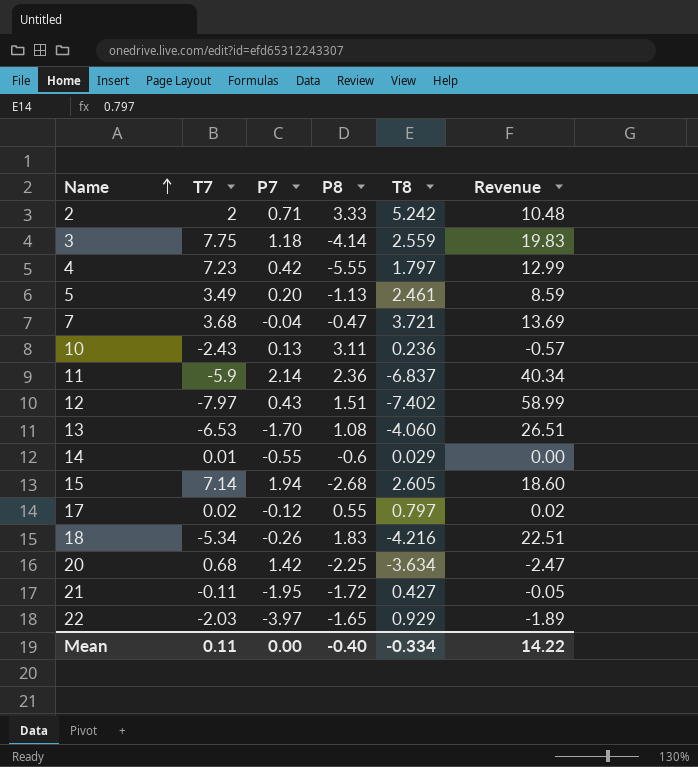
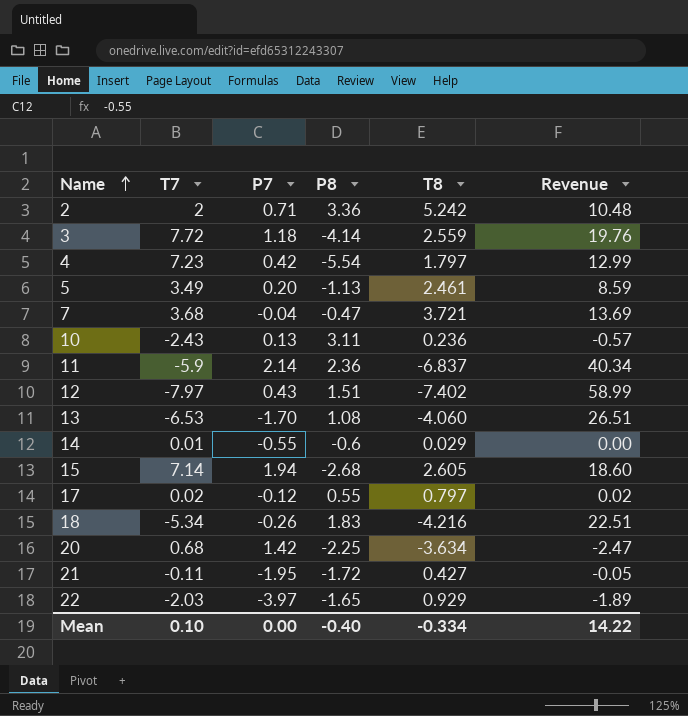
2 | P8: 3.33 -> 3.36
3 | T7: 7.75 -> 7.72
3 | Revenue: 19.83 -> 19.76
4 | P8: -5.55 -> -5.54
Mean | T7: 0.11 -> 0.10

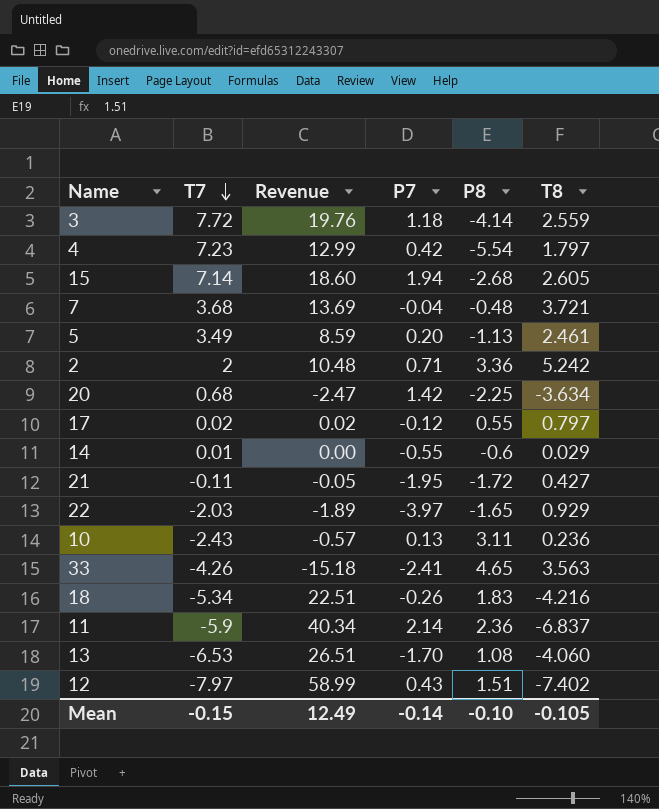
row order: Name ascending -> T7 descending
column Revenue | position: 6 -> 3
7 | P8: -0.47 -> -0.48
row 33: none -> -4.26 | -15.18 | -2.41 | 4.65 | 3.563
Mean | T7: 0.10 -> -0.15
Mean | Revenue: 14.22 -> 12.49
Mean | P7: 0.00 -> -0.14
Mean | P8: -0.40 -> -0.10
Mean | T8: -0.334 -> -0.105

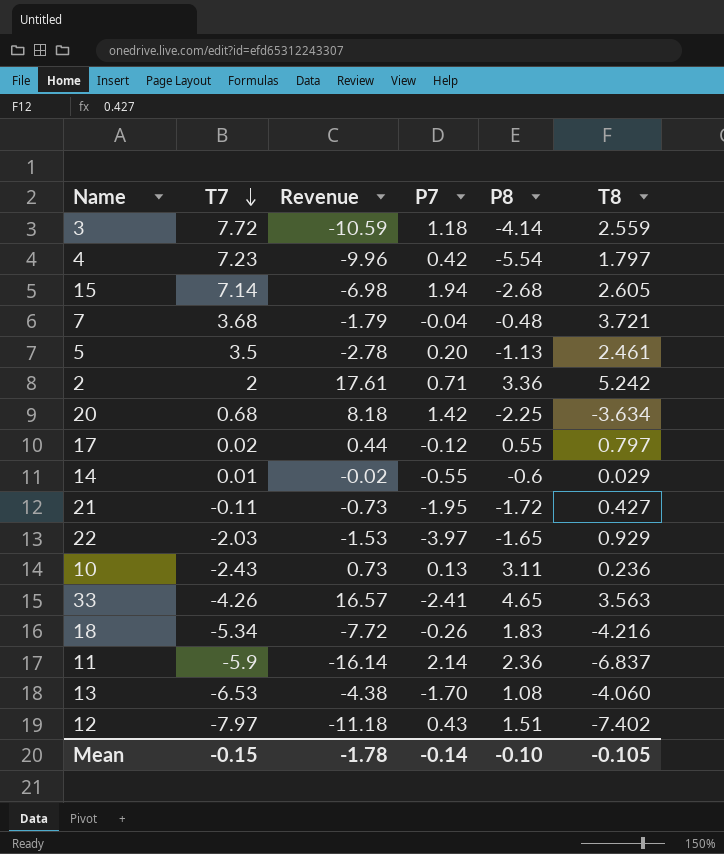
column Revenue | formula: [T7] * [T8] -> [P8] * [T8]
5 | T7: 3.49 -> 3.5
Mean | Revenue: 12.49 -> -1.78

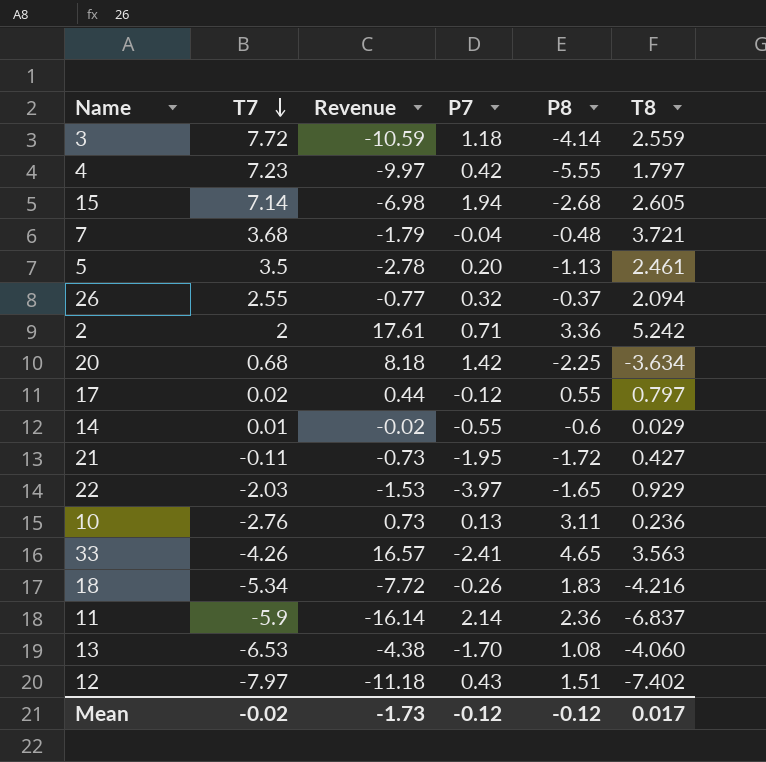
4 | Revenue: -9.96 -> -9.97
4 | P8: -5.54 -> -5.55
row 26: none -> 2.55 | -0.77 | 0.32 | -0.37 | 2.094
10 | T7: -2.43 -> -2.76
Mean | T7: -0.15 -> -0.02
Mean | Revenue: -1.78 -> -1.73
Mean | P7: -0.14 -> -0.12
Mean | P8: -0.10 -> -0.12
Mean | T8: -0.105 -> 0.017

